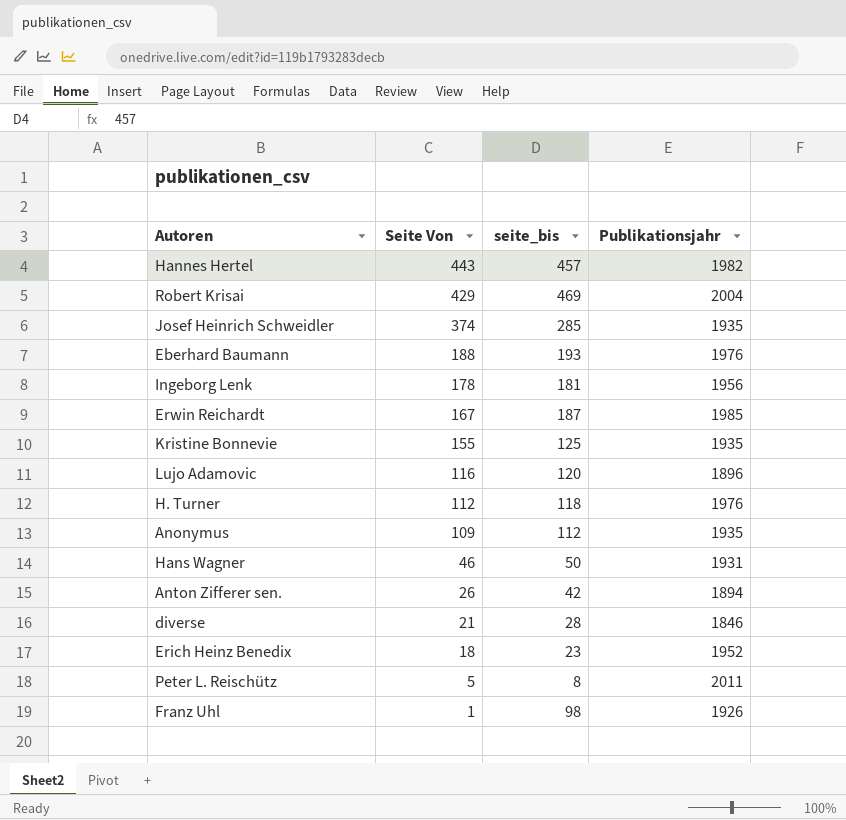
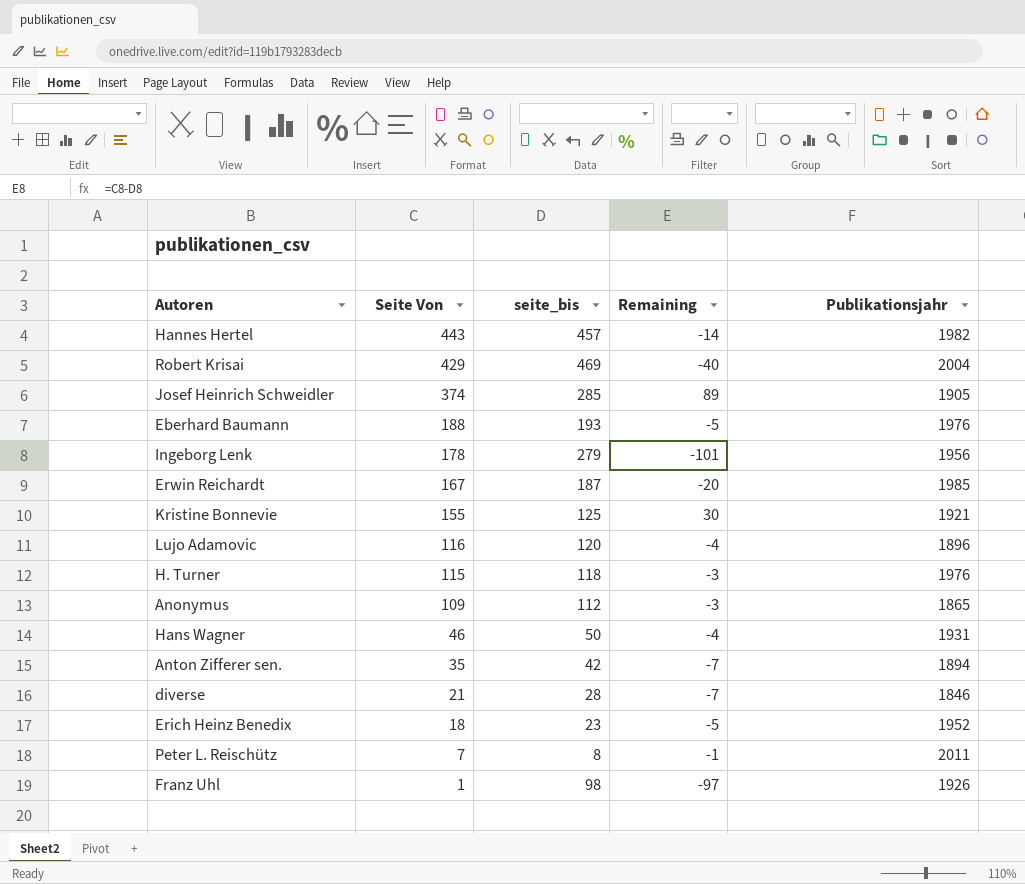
column Remaining | formula: none -> [Seite Von] - [seite_bis]
Josef Heinrich Schweidler | Publikationsjahr: 1935 -> 1905
Ingeborg Lenk | seite_bis: 181 -> 279
Kristine Bonnevie | Publikationsjahr: 1935 -> 1921
H. Turner | Seite Von: 112 -> 115
Anonymus | Publikationsjahr: 1935 -> 1865
Anton Zifferer sen. | Seite Von: 26 -> 35
Peter L. Reischütz | Seite Von: 5 -> 7

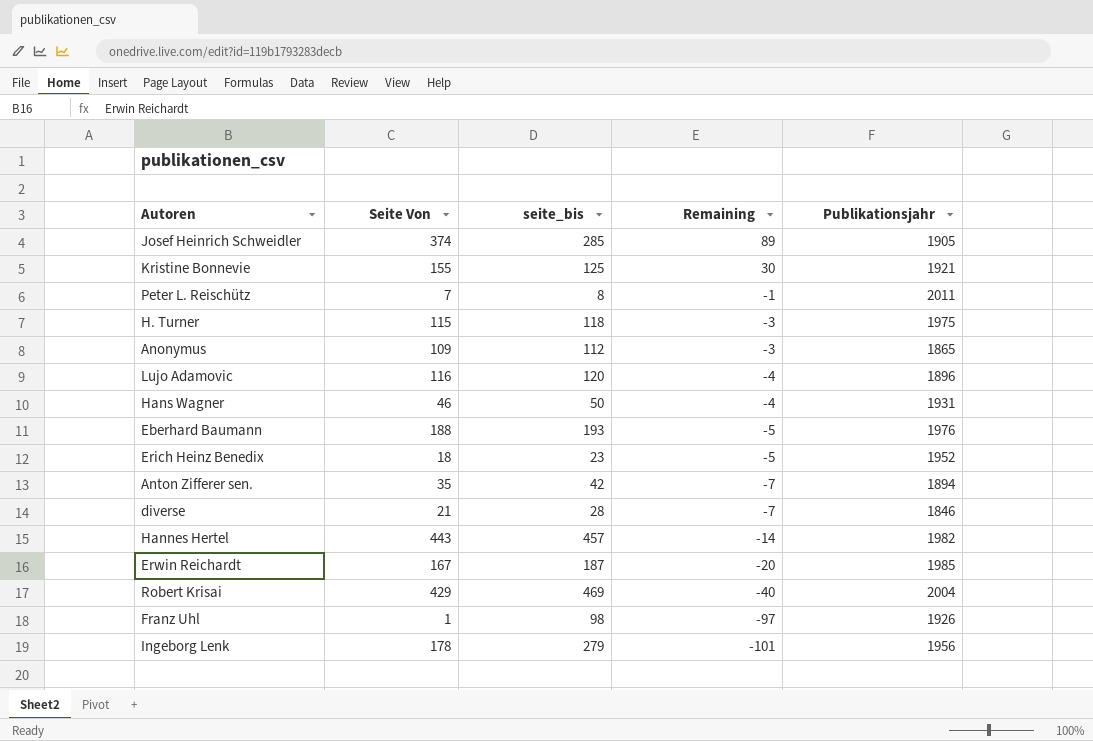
row order: Seite Von descending -> Remaining descending
H. Turner | Publikationsjahr: 1976 -> 1975

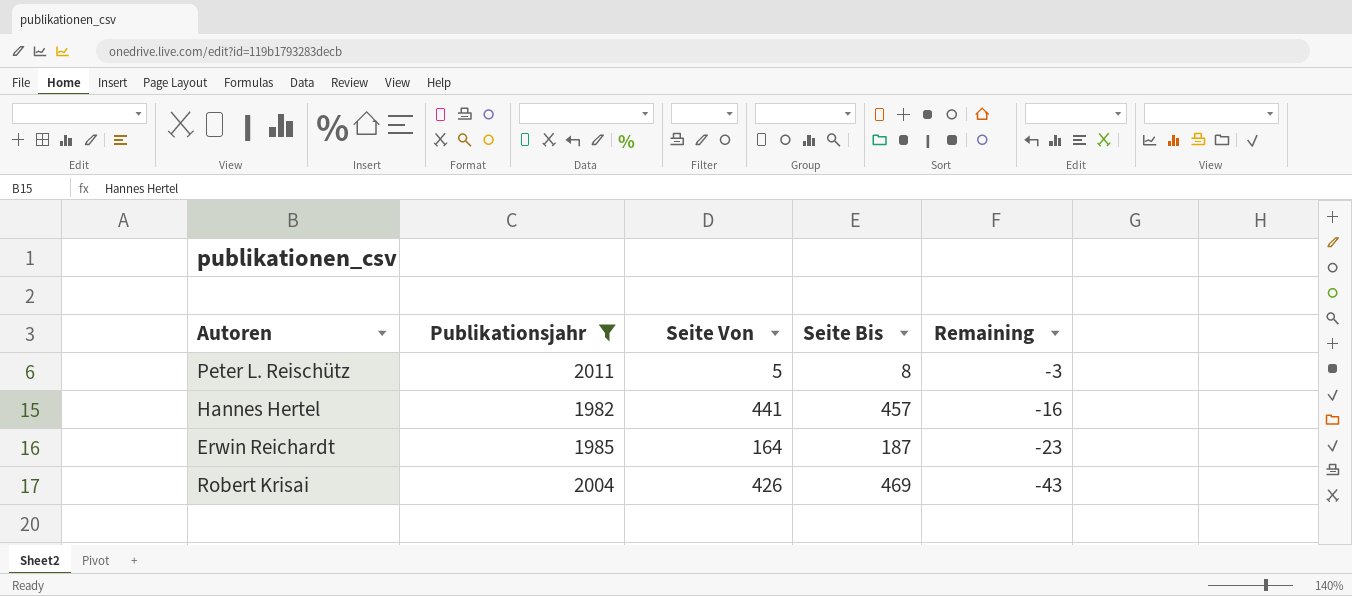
filter: none -> Publikationsjahr >= 1982
column Publikationsjahr | position: 5 -> 2
column name: seite_bis -> Seite Bis
Peter L. Reischütz | Seite Von: 7 -> 5
Peter L. Reischütz | Remaining: -1 -> -3
Hannes Hertel | Seite Von: 443 -> 441
Hannes Hertel | Remaining: -14 -> -16
Erwin Reichardt | Seite Von: 167 -> 164
Erwin Reichardt | Remaining: -20 -> -23
Robert Krisai | Seite Von: 429 -> 426
Robert Krisai | Remaining: -40 -> -43

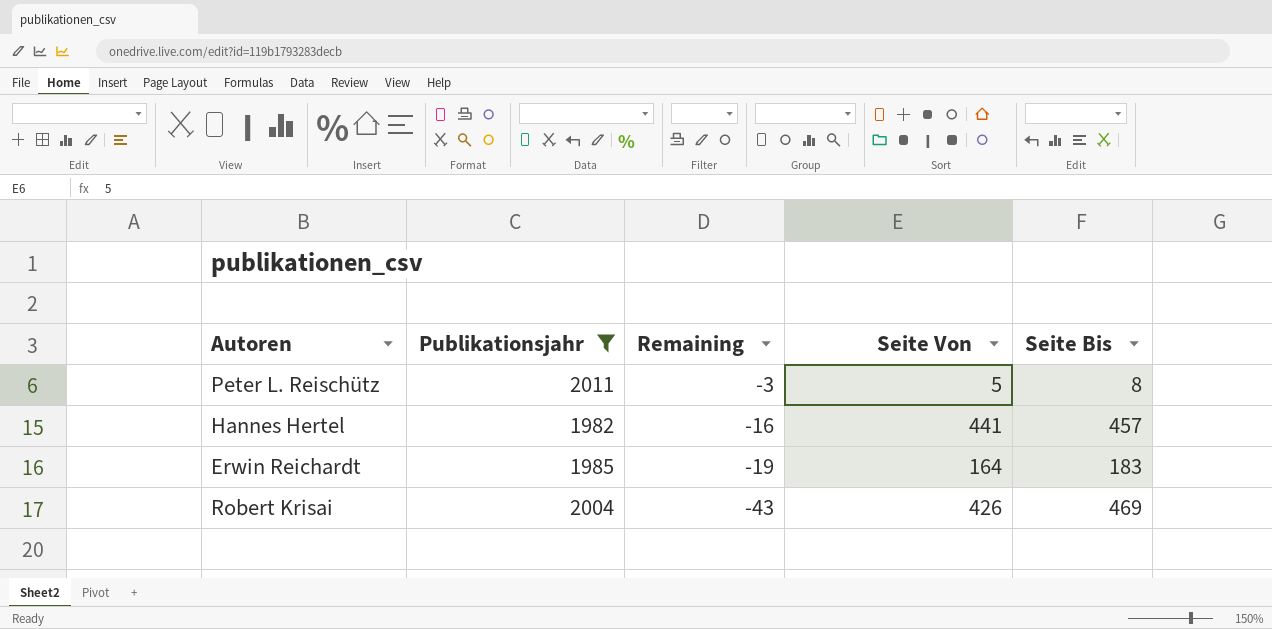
column Remaining | position: 5 -> 3
Erwin Reichardt | Remaining: -23 -> -19
Erwin Reichardt | Seite Bis: 187 -> 183

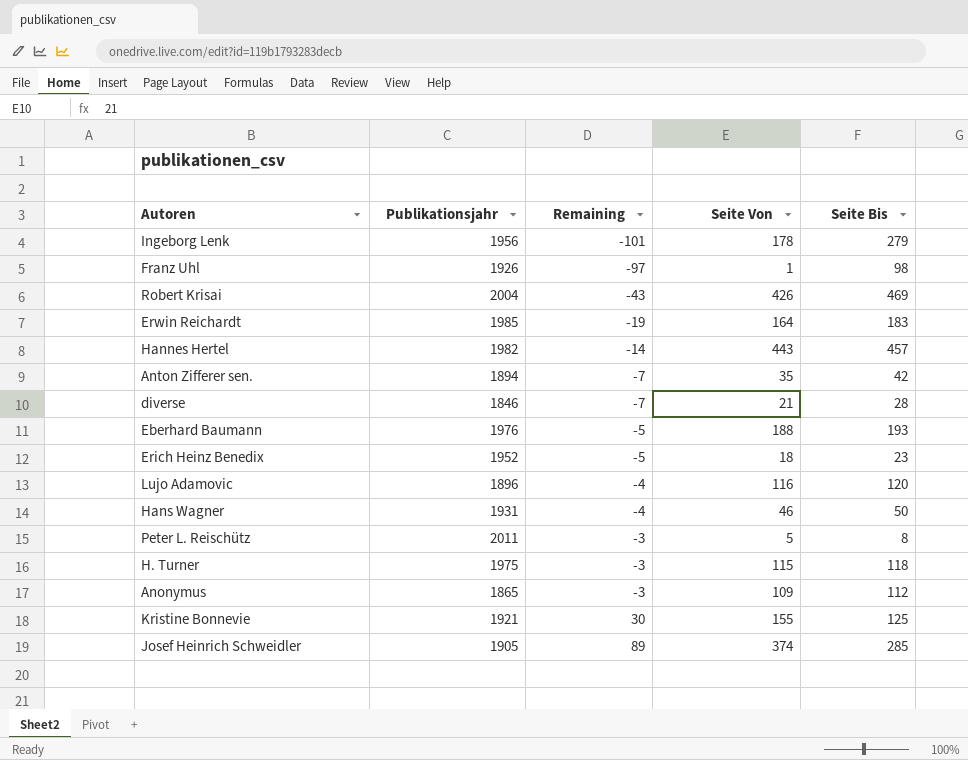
filter: Publikationsjahr >= 1982 -> none
row order: Remaining descending -> Remaining ascending
Hannes Hertel | Remaining: -16 -> -14
Hannes Hertel | Seite Von: 441 -> 443

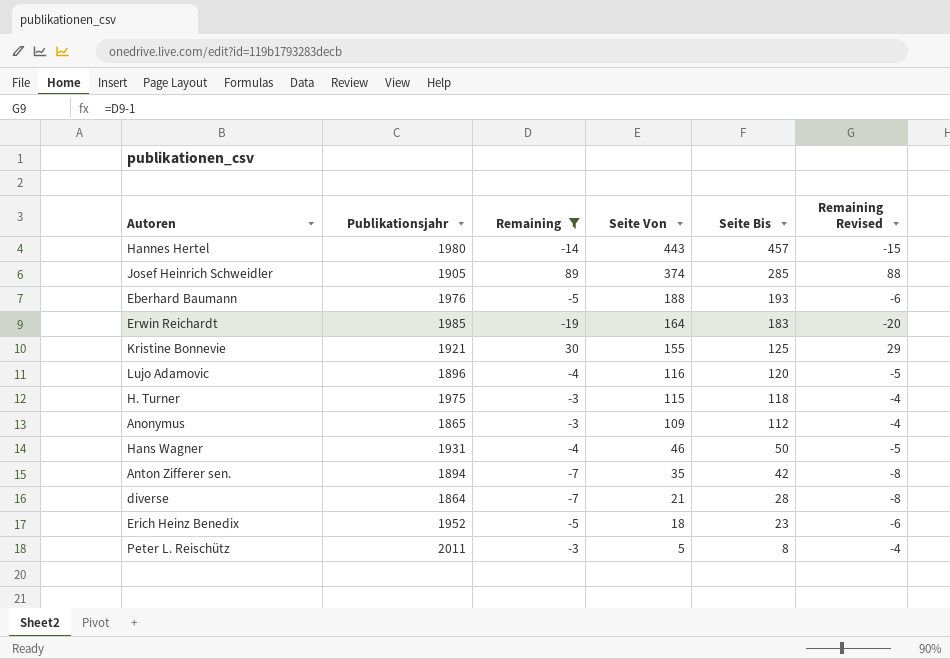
filter: none -> Remaining >= -19
row order: Remaining ascending -> Seite Von descending
column Remaining Revised | formula: none -> [Remaining] - 1
Hannes Hertel | Publikationsjahr: 1982 -> 1980
diverse | Publikationsjahr: 1846 -> 1864

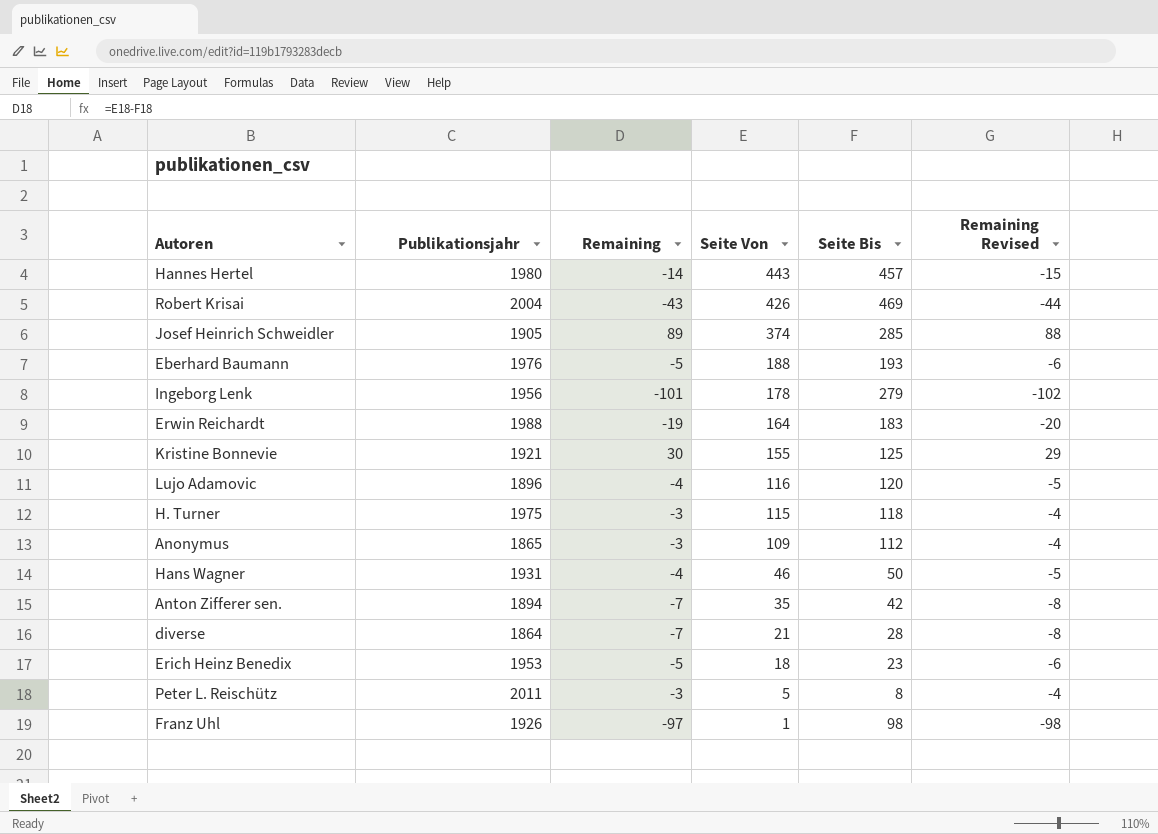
filter: Remaining >= -19 -> none
Erwin Reichardt | Publikationsjahr: 1985 -> 1988
Erich Heinz Benedix | Publikationsjahr: 1952 -> 1953

